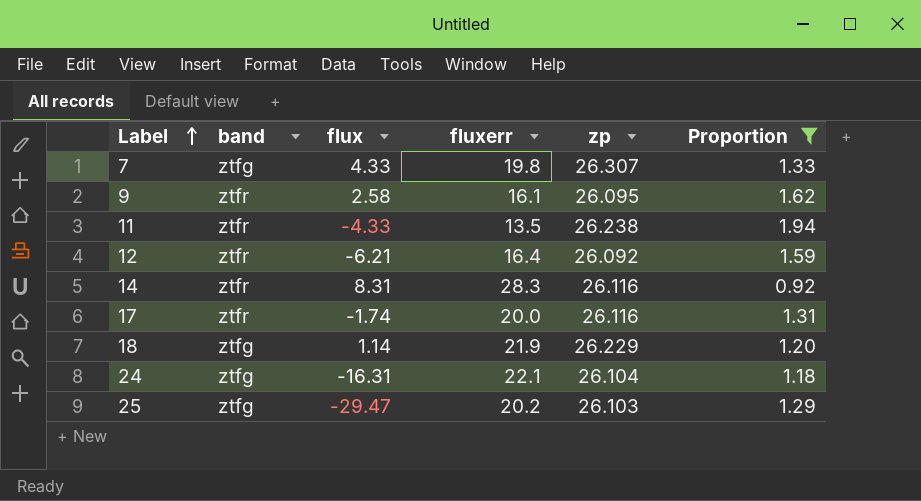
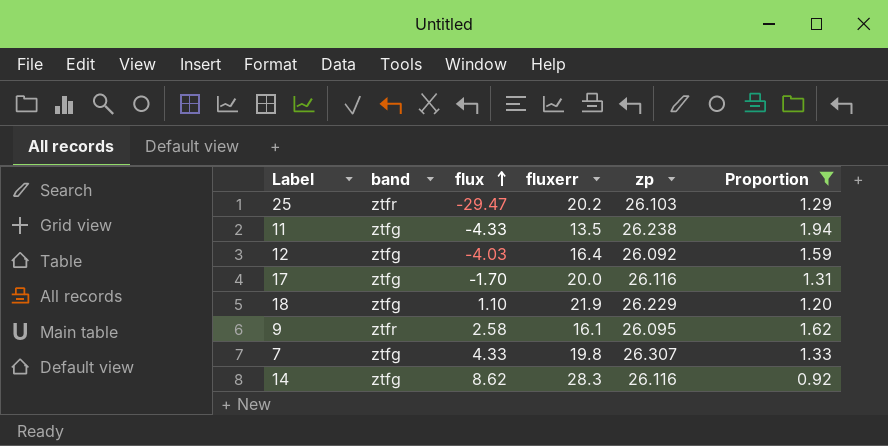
row order: Label ascending -> flux ascending
row 24: ztfg | -16.31 | 22.1 | 26.104 | 1.18 -> none
25 | band: ztfg -> ztfr
11 | band: ztfr -> ztfg
12 | band: ztfr -> ztfg
12 | flux: -6.21 -> -4.03
17 | band: ztfr -> ztfg
17 | flux: -1.74 -> -1.70
18 | flux: 1.14 -> 1.10
14 | band: ztfr -> ztfg
14 | flux: 8.31 -> 8.62

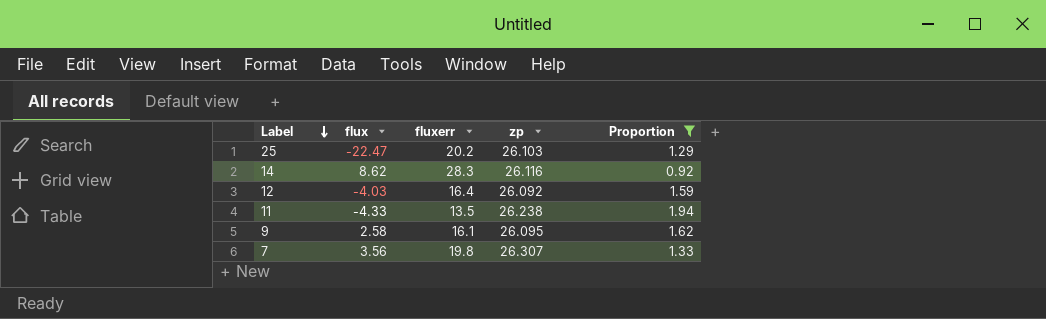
row order: flux ascending -> Label descending
column band | position: 2 -> none
row 17: ztfg | -1.70 | 20.0 | 26.116 | 1.31 -> none
row 18: ztfg | 1.10 | 21.9 | 26.229 | 1.20 -> none
25 | flux: -29.47 -> -22.47
7 | flux: 4.33 -> 3.56

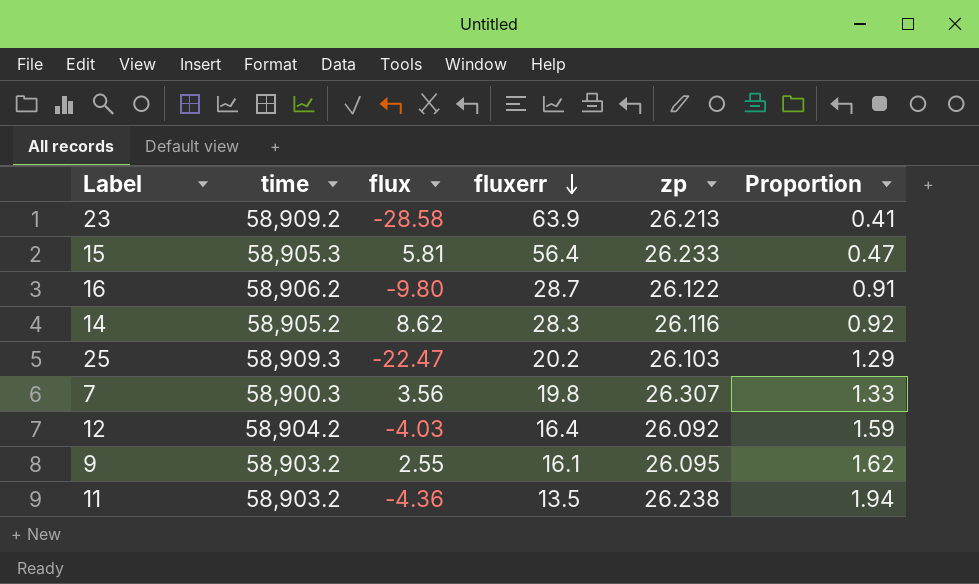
filter: Proportion >= 0.92 -> none
row order: Label descending -> fluxerr descending
column time | position: none -> 2
9 | flux: 2.58 -> 2.55
11 | flux: -4.33 -> -4.36

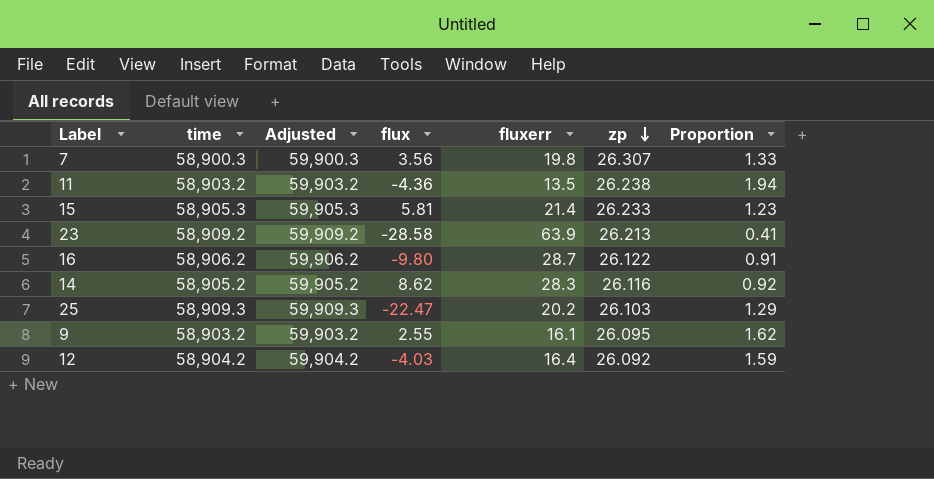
row order: fluxerr descending -> zp descending
column Adjusted | formula: none -> [time] + 1000
15 | fluxerr: 56.4 -> 21.4
15 | Proportion: 0.47 -> 1.23

